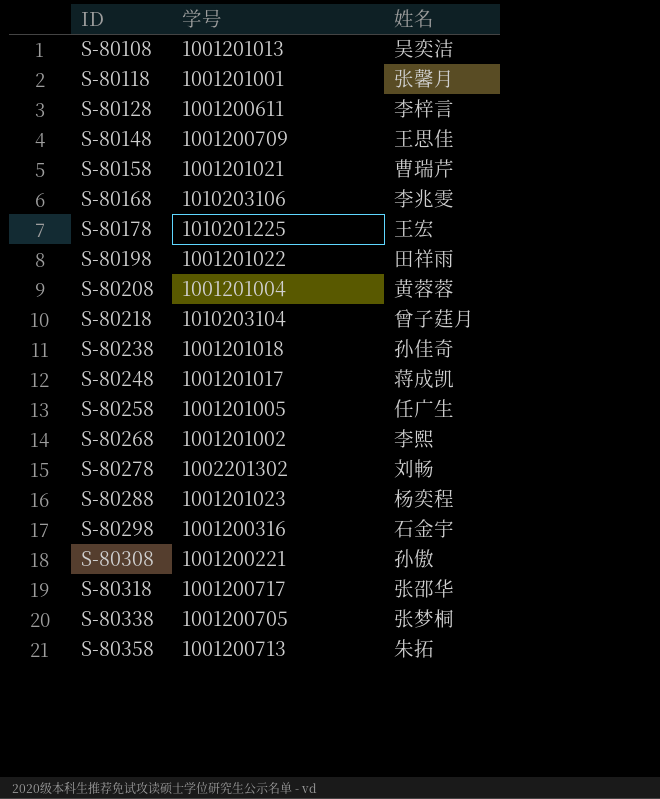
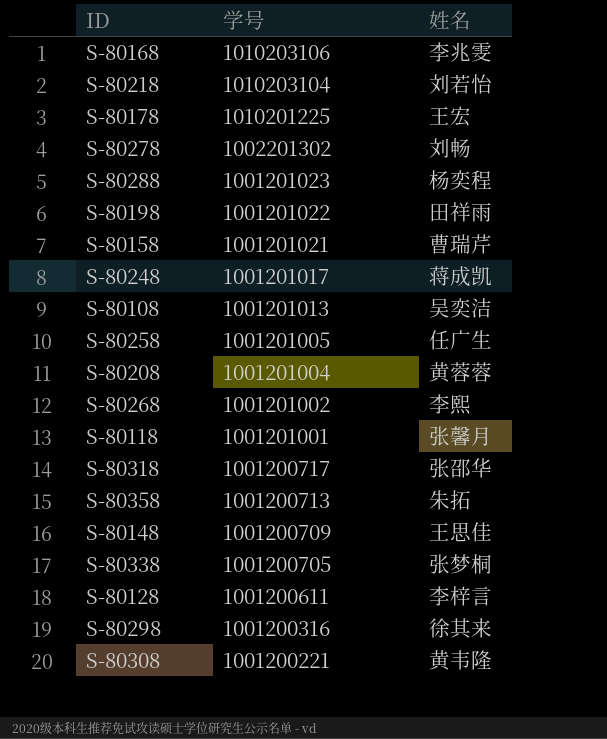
row order: ID ascending -> 学号 descending
row S-80238: 1001201018 | 孙佳奇 -> none
S-80218 | 姓名: 曾子莛月 -> 刘若怡
S-80298 | 姓名: 石金宇 -> 徐其来
S-80308 | 姓名: 孙傲 -> 黄韦隆

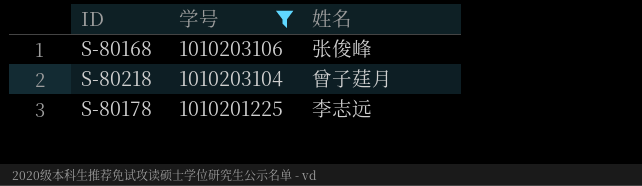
filter: none -> 学号 >= 1010201225
S-80168 | 姓名: 李兆雯 -> 张俊峰
S-80218 | 姓名: 刘若怡 -> 曾子莛月
S-80178 | 姓名: 王宏 -> 李志远

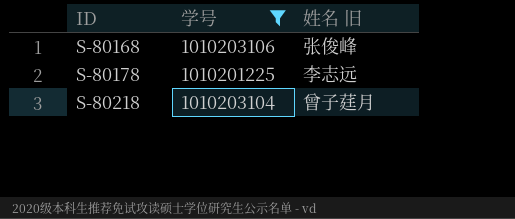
row order: 学号 descending -> ID ascending
column name: 姓名 -> 姓名 旧

